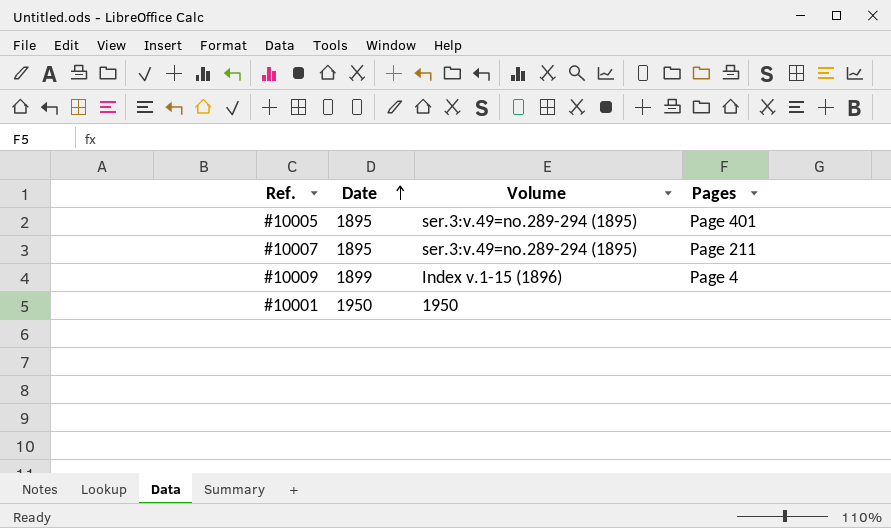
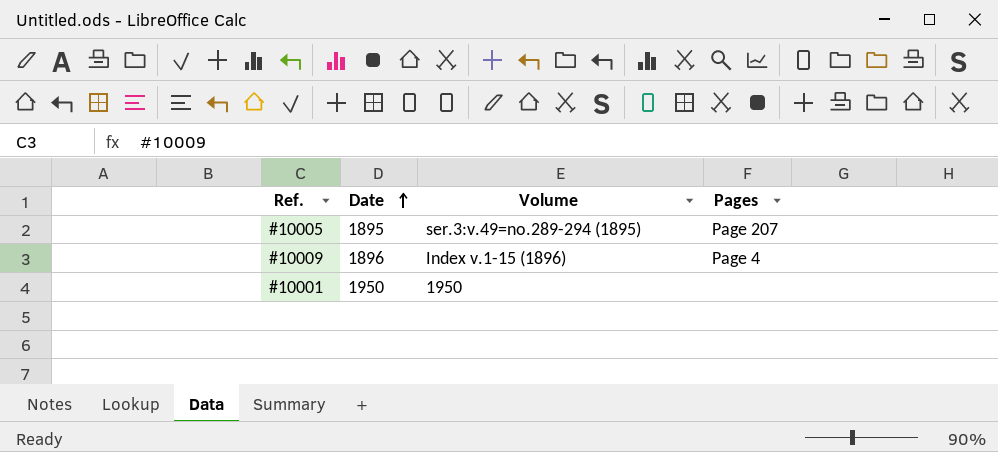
row #10007: 1895 | ser.3:v.49=no.289-294 (1895) | Page 211 -> none
#10005 | Pages: Page 401 -> Page 207
#10009 | Date: 1899 -> 1896

